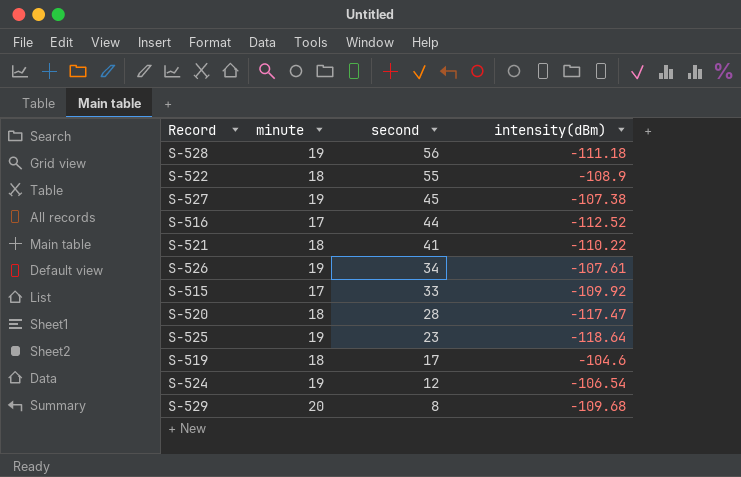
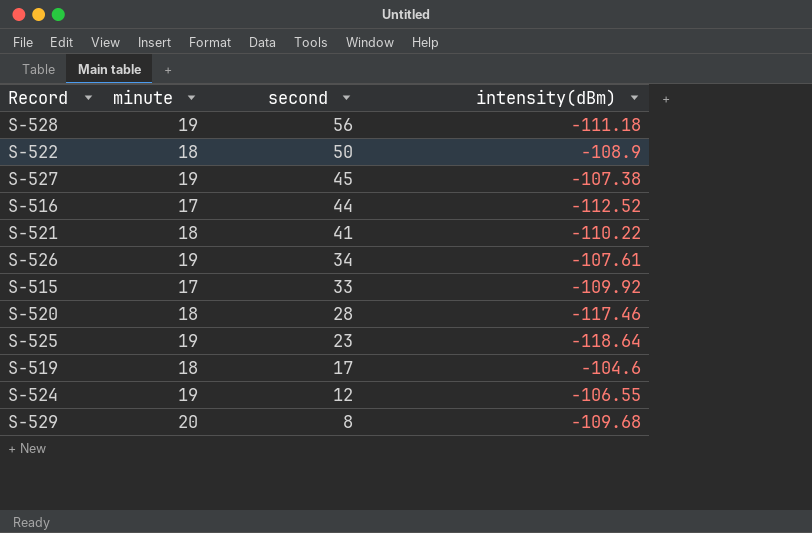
S-522 | second: 55 -> 50
S-520 | intensity(dBm): -117.47 -> -117.46
S-524 | intensity(dBm): -106.54 -> -106.55

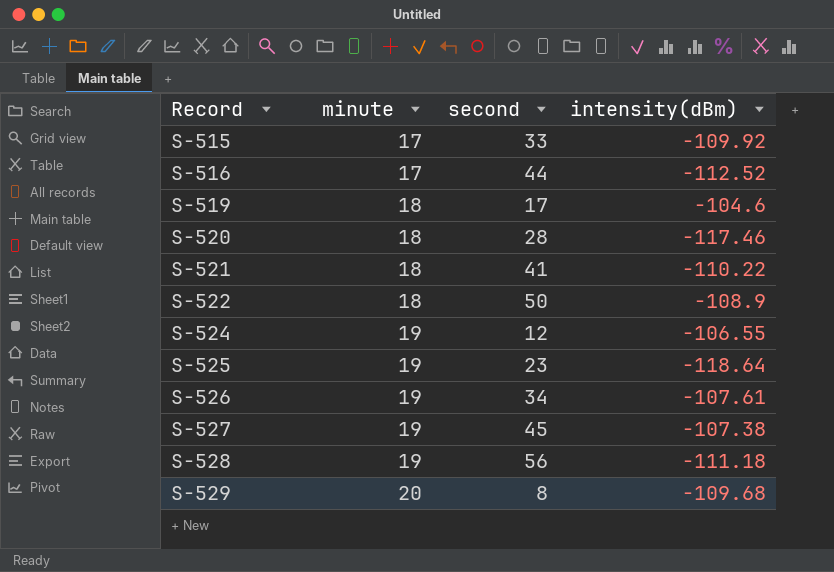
row order: second descending -> Record ascending

